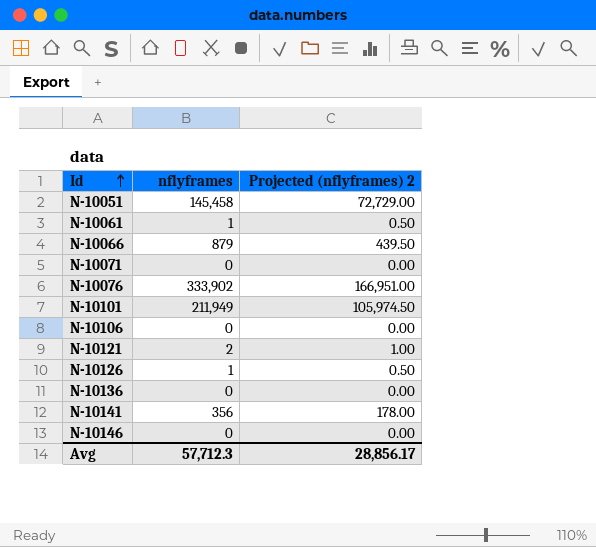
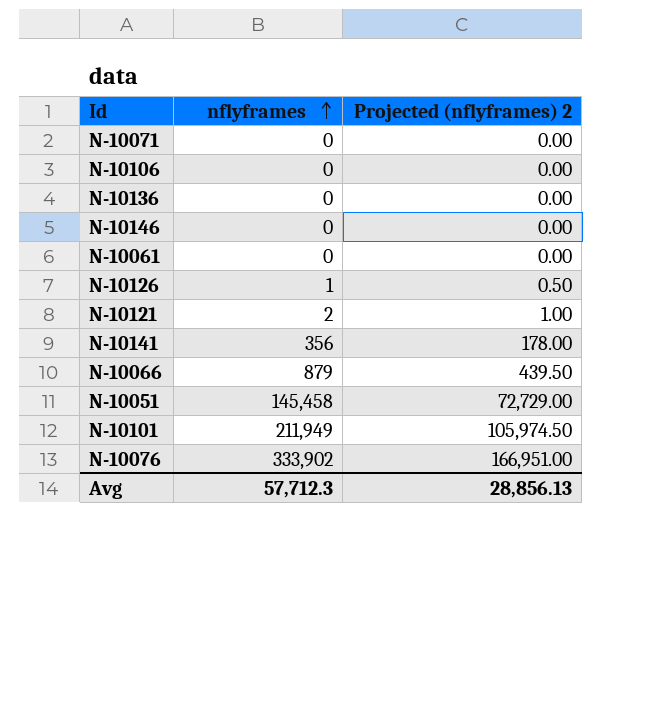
row order: Id ascending -> nflyframes ascending
N-10061 | nflyframes: 1 -> 0
N-10061 | Projected (nflyframes) 2: 0.50 -> 0.00
Avg | Projected (nflyframes) 2: 28,856.17 -> 28,856.13

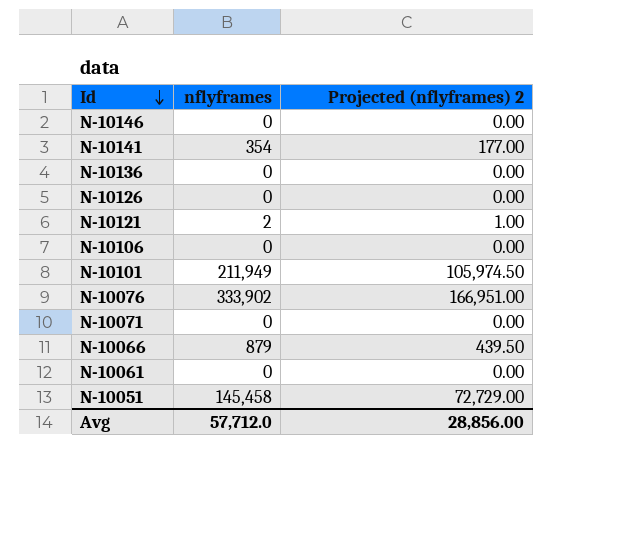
row order: nflyframes ascending -> Id descending
N-10141 | nflyframes: 356 -> 354
N-10141 | Projected (nflyframes) 2: 178.00 -> 177.00
N-10126 | nflyframes: 1 -> 0
N-10126 | Projected (nflyframes) 2: 0.50 -> 0.00
Avg | nflyframes: 57,712.3 -> 57,712.0
Avg | Projected (nflyframes) 2: 28,856.13 -> 28,856.00

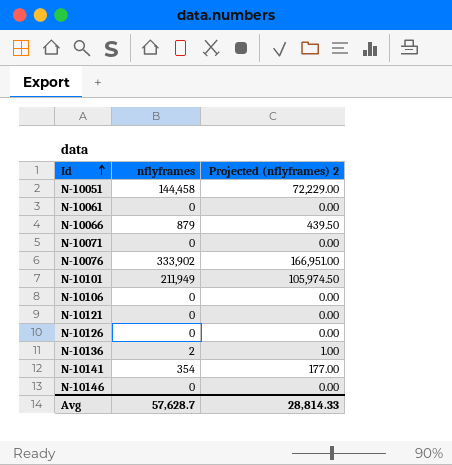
row order: Id descending -> Id ascending
N-10051 | nflyframes: 145,458 -> 144,458
N-10051 | Projected (nflyframes) 2: 72,729.00 -> 72,229.00
N-10121 | nflyframes: 2 -> 0
N-10121 | Projected (nflyframes) 2: 1.00 -> 0.00
N-10136 | nflyframes: 0 -> 2
N-10136 | Projected (nflyframes) 2: 0.00 -> 1.00
Avg | nflyframes: 57,712.0 -> 57,628.7
Avg | Projected (nflyframes) 2: 28,856.00 -> 28,814.33

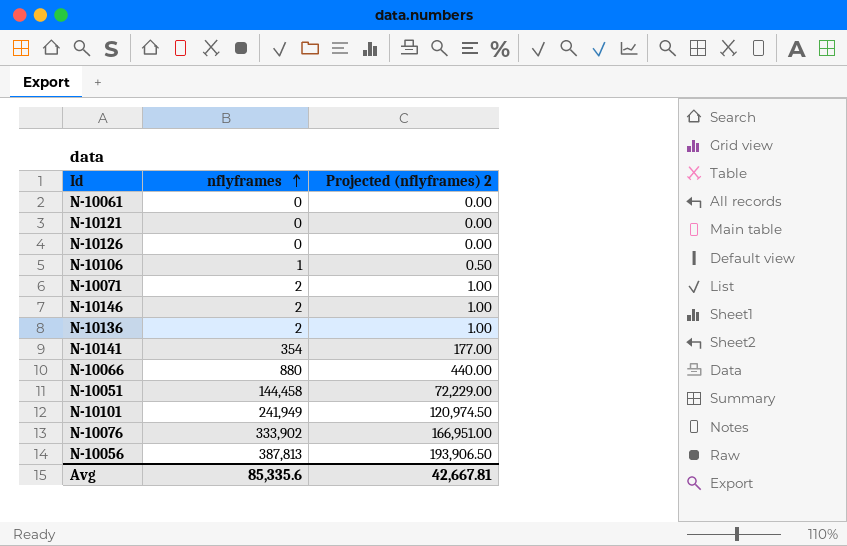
row order: Id ascending -> nflyframes ascending
N-10106 | nflyframes: 0 -> 1
N-10106 | Projected (nflyframes) 2: 0.00 -> 0.50
N-10071 | nflyframes: 0 -> 2
N-10071 | Projected (nflyframes) 2: 0.00 -> 1.00
N-10146 | nflyframes: 0 -> 2
N-10146 | Projected (nflyframes) 2: 0.00 -> 1.00
N-10066 | nflyframes: 879 -> 880
N-10066 | Projected (nflyframes) 2: 439.50 -> 440.00
N-10101 | nflyframes: 211,949 -> 241,949
N-10101 | Projected (nflyframes) 2: 105,974.50 -> 120,974.50
row N-10056: none -> 387,813 | 193,906.50
Avg | nflyframes: 57,628.7 -> 85,335.6
Avg | Projected (nflyframes) 2: 28,814.33 -> 42,667.81

